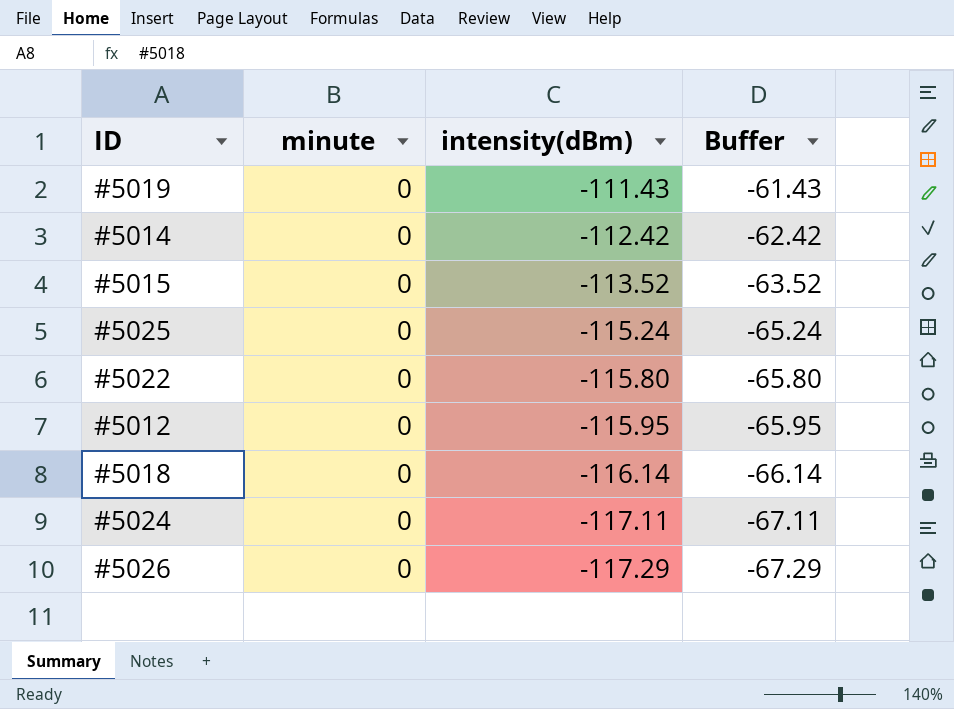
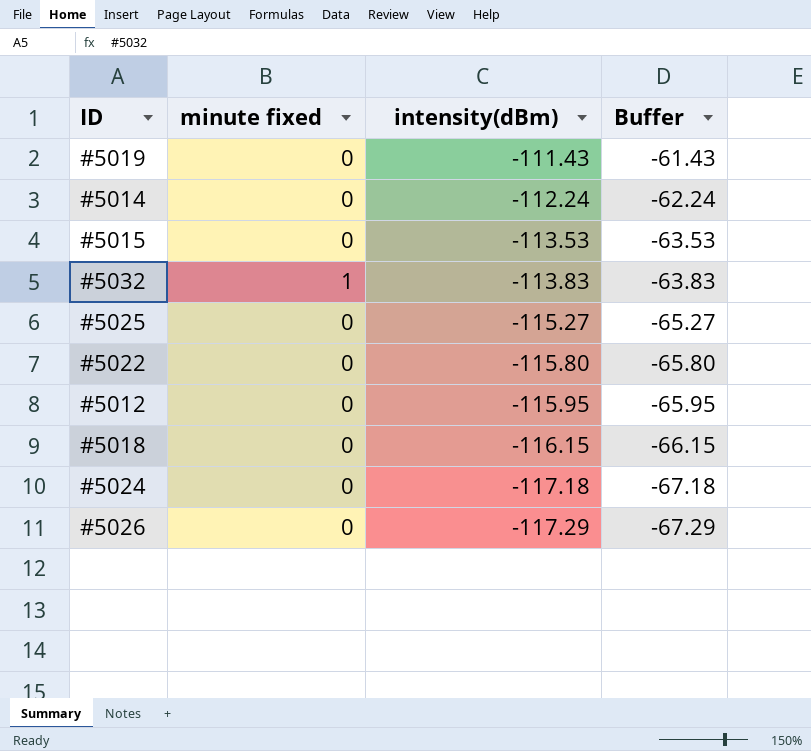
column name: minute -> minute fixed
#5014 | intensity(dBm): -112.42 -> -112.24
#5014 | Buffer: -62.42 -> -62.24
#5015 | intensity(dBm): -113.52 -> -113.53
#5015 | Buffer: -63.52 -> -63.53
row #5032: none -> 1 | -113.83 | -63.83
#5025 | intensity(dBm): -115.24 -> -115.27
#5025 | Buffer: -65.24 -> -65.27
#5018 | intensity(dBm): -116.14 -> -116.15
#5018 | Buffer: -66.14 -> -66.15
#5024 | intensity(dBm): -117.11 -> -117.18
#5024 | Buffer: -67.11 -> -67.18

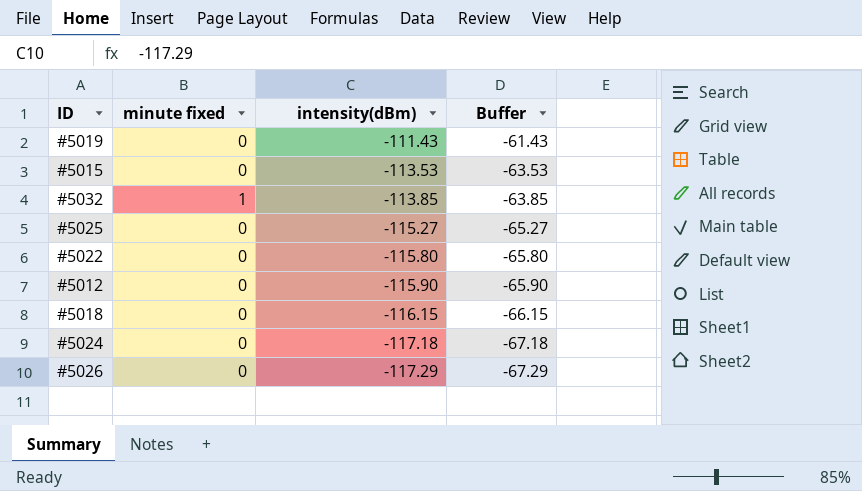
row #5014: 0 | -112.24 | -62.24 -> none
#5032 | intensity(dBm): -113.83 -> -113.85
#5032 | Buffer: -63.83 -> -63.85
#5012 | intensity(dBm): -115.95 -> -115.90
#5012 | Buffer: -65.95 -> -65.90

